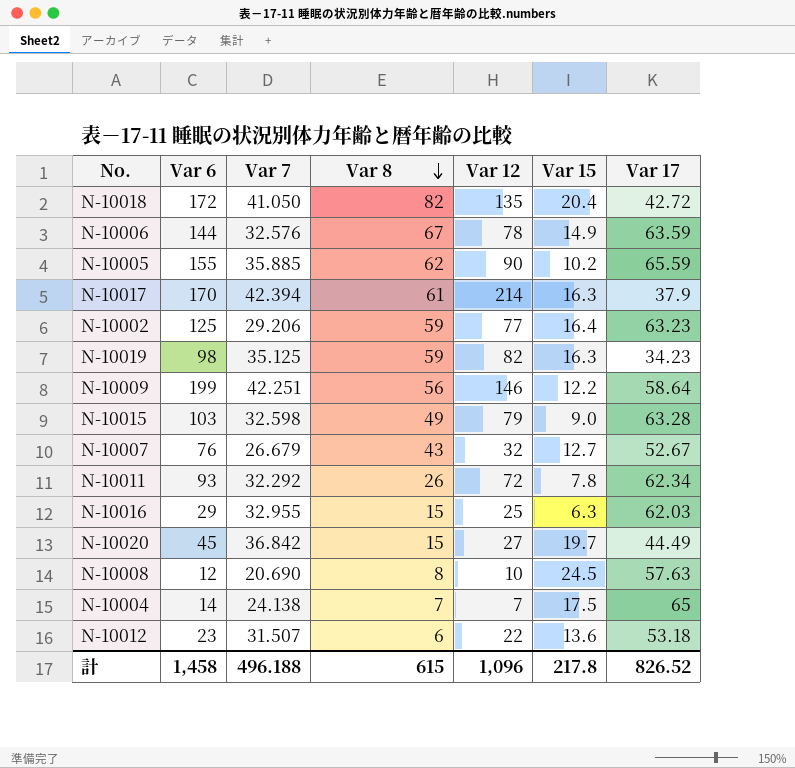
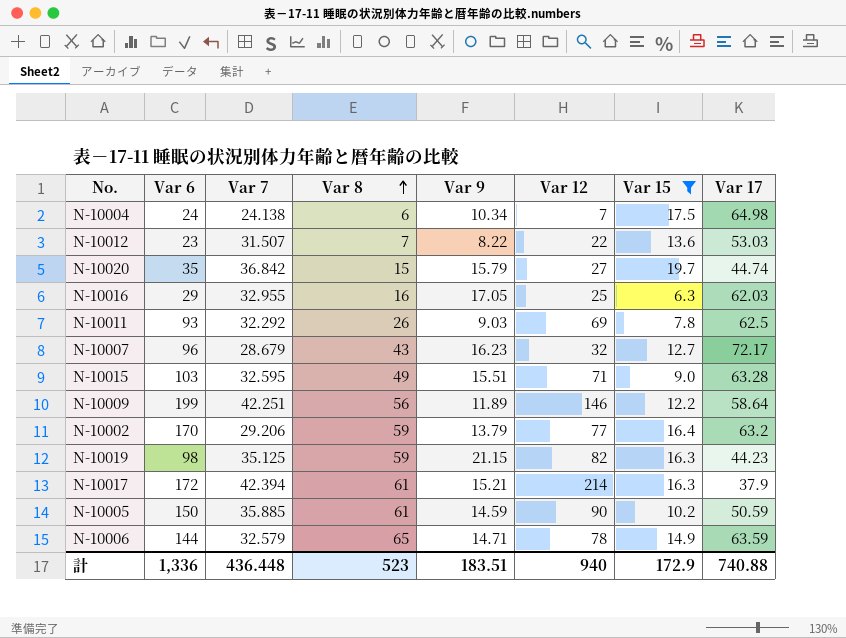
filter: none -> Var 15 <= 19.7
row order: Var 8 descending -> Var 8 ascending
column Var 9 | position: none -> 5
N-10004 | Var 6: 14 -> 24
N-10004 | Var 8: 7 -> 6
N-10004 | Var 17: 65 -> 64.98
N-10012 | Var 8: 6 -> 7
N-10012 | Var 17: 53.18 -> 53.03
N-10020 | Var 6: 45 -> 35
N-10020 | Var 17: 44.49 -> 44.74
N-10016 | Var 8: 15 -> 16
N-10011 | Var 12: 72 -> 69
N-10011 | Var 17: 62.34 -> 62.5
N-10007 | Var 6: 76 -> 96
N-10007 | Var 7: 26.679 -> 28.679
N-10007 | Var 17: 52.67 -> 72.17
N-10015 | Var 7: 32.598 -> 32.595
N-10015 | Var 12: 79 -> 71
N-10002 | Var 6: 125 -> 170
N-10002 | Var 17: 63.23 -> 63.2
N-10019 | Var 17: 34.23 -> 44.23
N-10017 | Var 6: 170 -> 172
N-10005 | Var 6: 155 -> 150
N-10005 | Var 8: 62 -> 61
N-10005 | Var 17: 65.59 -> 50.59
N-10006 | Var 7: 32.576 -> 32.579
N-10006 | Var 8: 67 -> 65
計 | Var 6: 1,458 -> 1,336
計 | Var 7: 496.188 -> 436.448
計 | Var 8: 615 -> 523
計 | Var 12: 1,096 -> 940
計 | Var 15: 217.8 -> 172.9
計 | Var 17: 826.52 -> 740.88

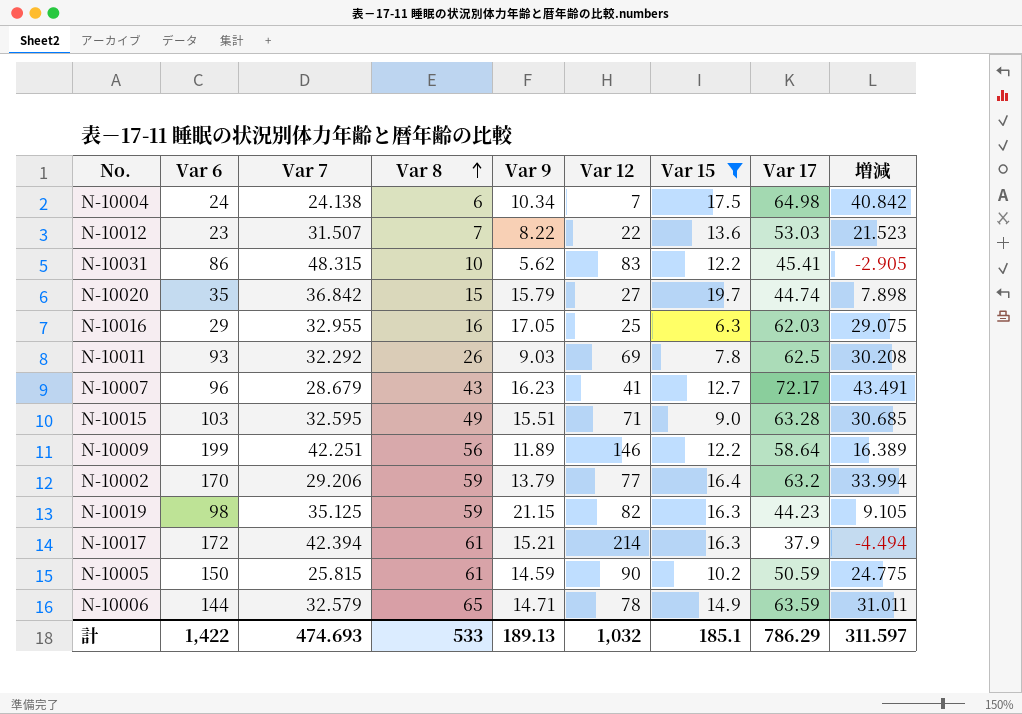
column 増減 | formula: none -> [Var 17] - [Var 7]
row N-10031: none -> 86 | 48.315 | 10 | 5.62 | 83 | 12.2 | 45.41 | -2.905
N-10007 | Var 12: 32 -> 41
N-10005 | Var 7: 35.885 -> 25.815
計 | Var 6: 1,336 -> 1,422
計 | Var 7: 436.448 -> 474.693
計 | Var 8: 523 -> 533
計 | Var 9: 183.51 -> 189.13
計 | Var 12: 940 -> 1,032
計 | Var 15: 172.9 -> 185.1
計 | Var 17: 740.88 -> 786.29

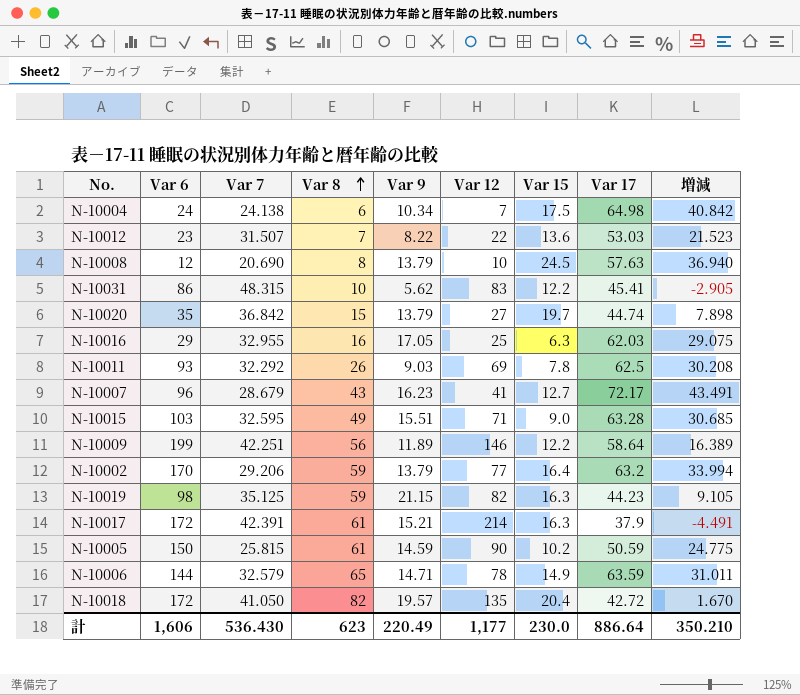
filter: Var 15 <= 19.7 -> none
N-10020 | Var 9: 15.79 -> 13.79
N-10017 | Var 7: 42.394 -> 42.391
N-10017 | 増減: -4.494 -> -4.491
計 | Var 6: 1,422 -> 1,606
計 | Var 7: 474.693 -> 536.430
計 | Var 8: 533 -> 623
計 | Var 9: 189.13 -> 220.49
計 | Var 12: 1,032 -> 1,177
計 | Var 15: 185.1 -> 230.0
計 | Var 17: 786.29 -> 886.64
計 | 増減: 311.597 -> 350.210

